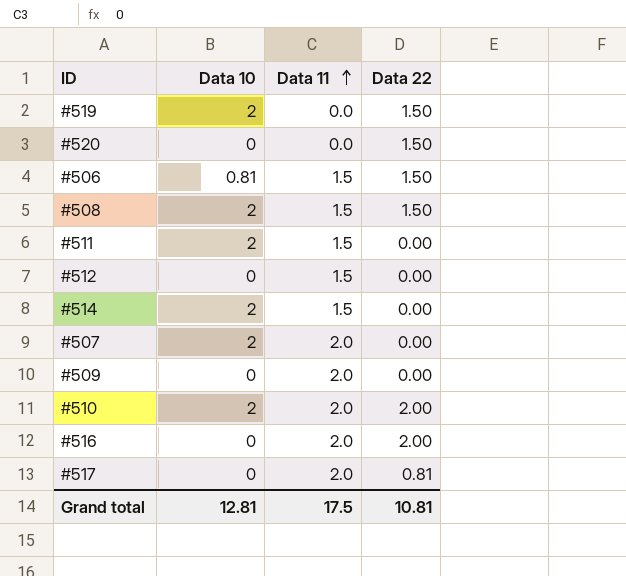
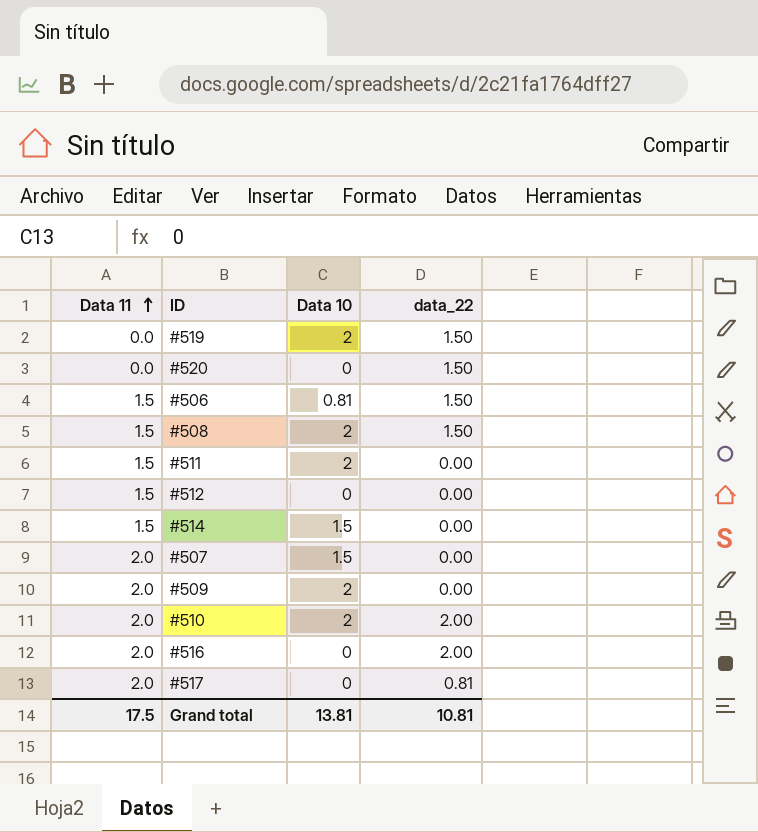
column Data 11 | position: 3 -> 1
column name: Data 22 -> data_22
#514 | Data 10: 2 -> 1.5
#507 | Data 10: 2 -> 1.5
#509 | Data 10: 0 -> 2
Grand total | Data 10: 12.81 -> 13.81

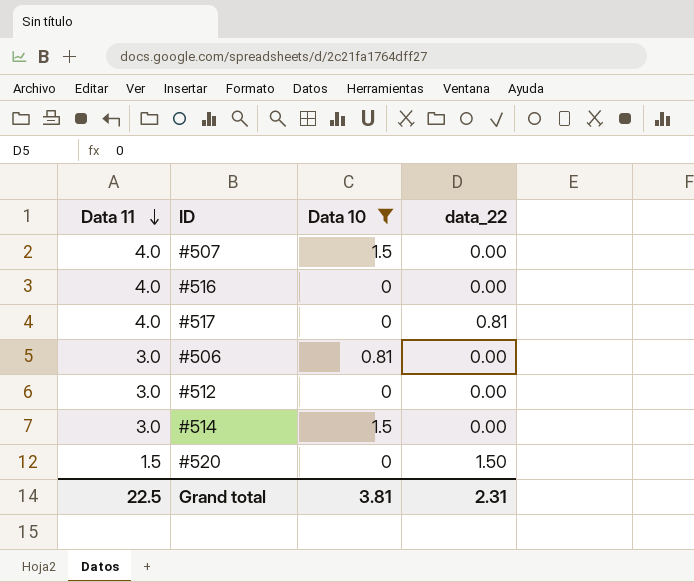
filter: none -> Data 10 != 2
row order: Data 11 ascending -> Data 11 descending
#507 | Data 11: 2.0 -> 4.0
#516 | Data 11: 2.0 -> 4.0
#516 | data_22: 2.00 -> 0.00
#517 | Data 11: 2.0 -> 4.0
#506 | Data 11: 1.5 -> 3.0
#506 | data_22: 1.50 -> 0.00
#512 | Data 11: 1.5 -> 3.0
#514 | Data 11: 1.5 -> 3.0
#520 | Data 11: 0.0 -> 1.5
Grand total | Data 11: 17.5 -> 22.5
Grand total | Data 10: 13.81 -> 3.81
Grand total | data_22: 10.81 -> 2.31

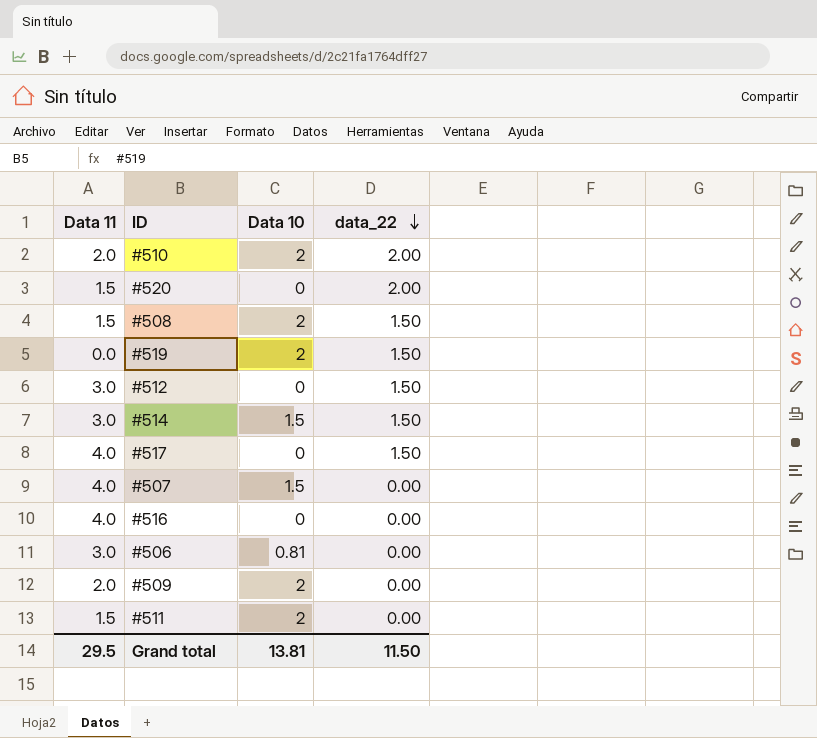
filter: Data 10 != 2 -> none
row order: Data 11 descending -> data_22 descending
#520 | data_22: 1.50 -> 2.00
#512 | data_22: 0.00 -> 1.50
#514 | data_22: 0.00 -> 1.50
#517 | data_22: 0.81 -> 1.50
Grand total | Data 11: 22.5 -> 29.5
Grand total | Data 10: 3.81 -> 13.81
Grand total | data_22: 2.31 -> 11.50

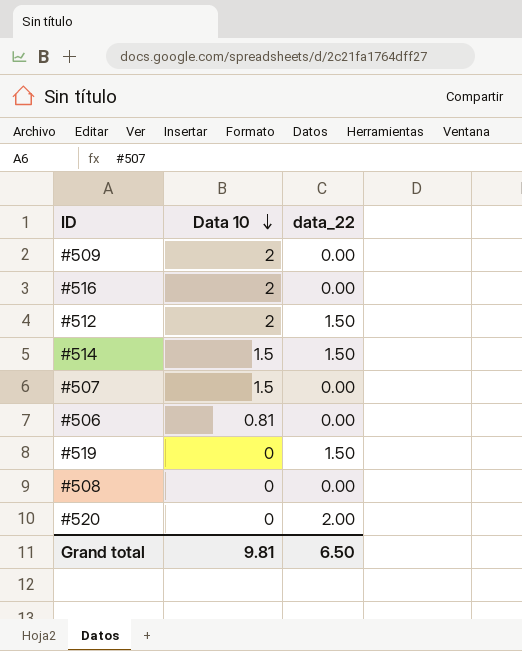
row order: data_22 descending -> Data 10 descending
column Data 11 | position: 1 -> none
row #510: 2.0 | 2 | 2.00 -> none
row #517: 4.0 | 0 | 1.50 -> none
row #511: 1.5 | 2 | 0.00 -> none
#516 | Data 10: 0 -> 2
#512 | Data 10: 0 -> 2
#519 | Data 10: 2 -> 0
#508 | Data 10: 2 -> 0
#508 | data_22: 1.50 -> 0.00
Grand total | Data 10: 13.81 -> 9.81
Grand total | data_22: 11.50 -> 6.50

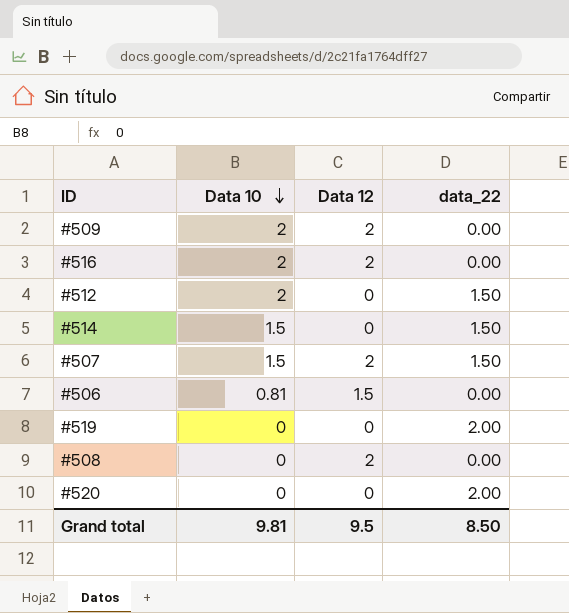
column Data 12 | position: none -> 3
#507 | data_22: 0.00 -> 1.50
#519 | data_22: 1.50 -> 2.00
Grand total | data_22: 6.50 -> 8.50

